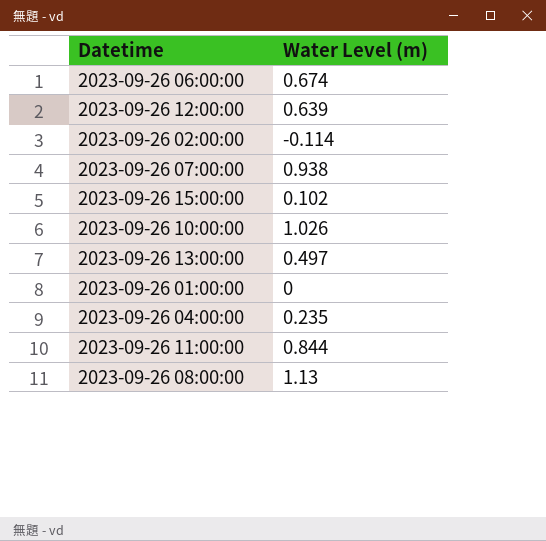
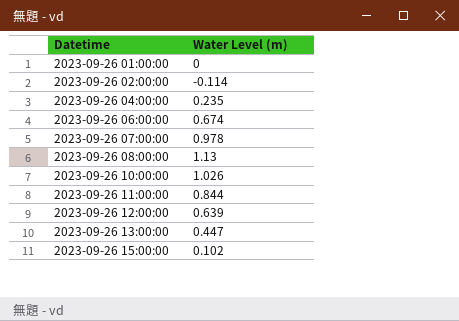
row order: none -> Datetime ascending
2023-09-26 07:00:00 | Water Level (m): 0.938 -> 0.978
2023-09-26 13:00:00 | Water Level (m): 0.497 -> 0.447

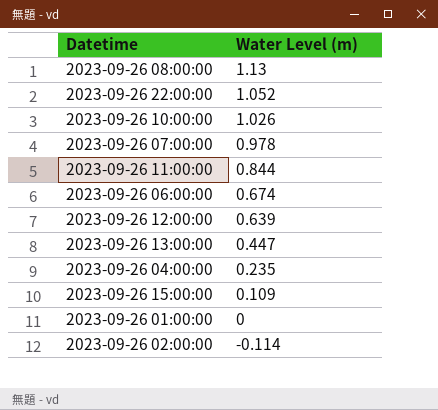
row order: Datetime ascending -> Water Level (m) descending
row 2023-09-26 22:00:00: none -> 1.052
2023-09-26 15:00:00 | Water Level (m): 0.102 -> 0.109

